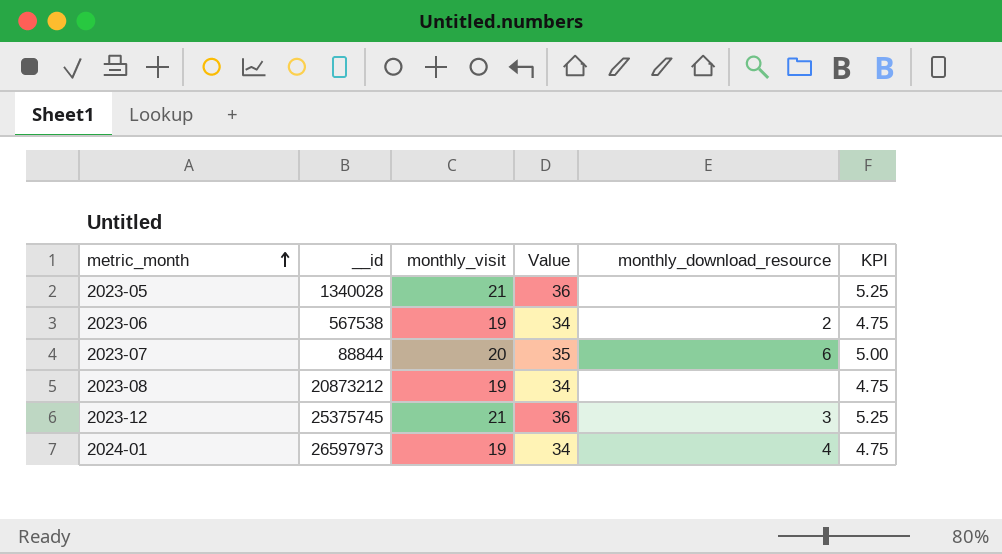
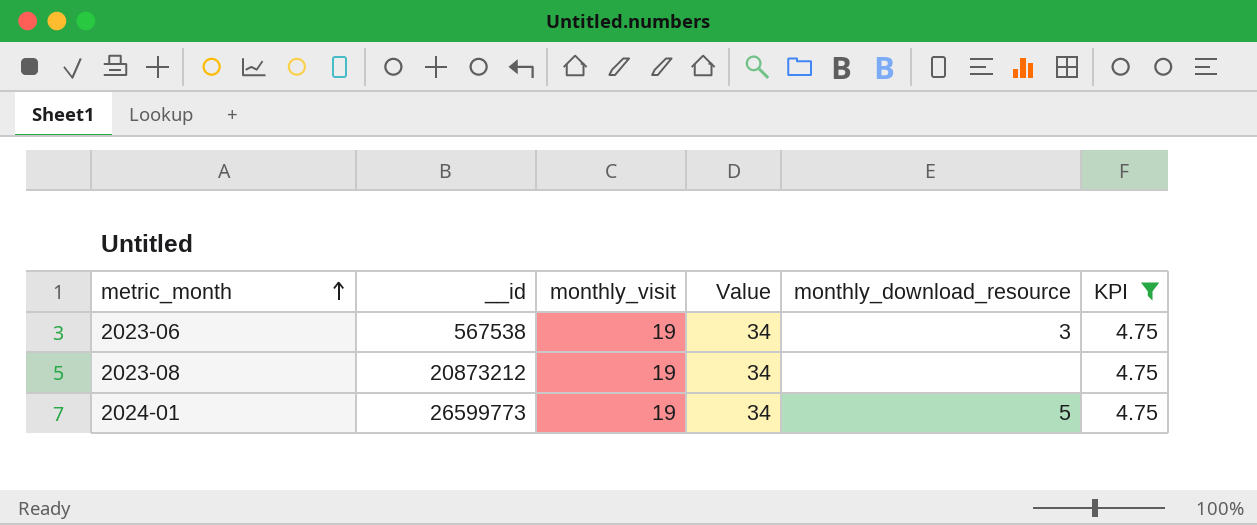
filter: none -> KPI = 4.75
2023-06 | monthly_download_resource: 2 -> 3
2024-01 | __id: 26597973 -> 26599773
2024-01 | monthly_download_resource: 4 -> 5

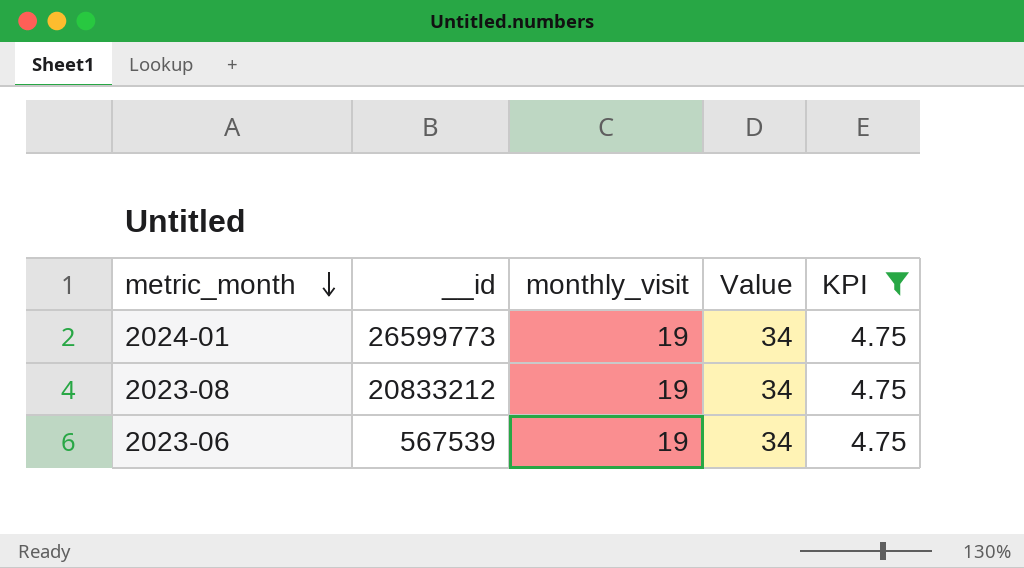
row order: metric_month ascending -> metric_month descending
column monthly_download_resource | position: 5 -> none
2023-08 | __id: 20873212 -> 20833212
2023-06 | __id: 567538 -> 567539

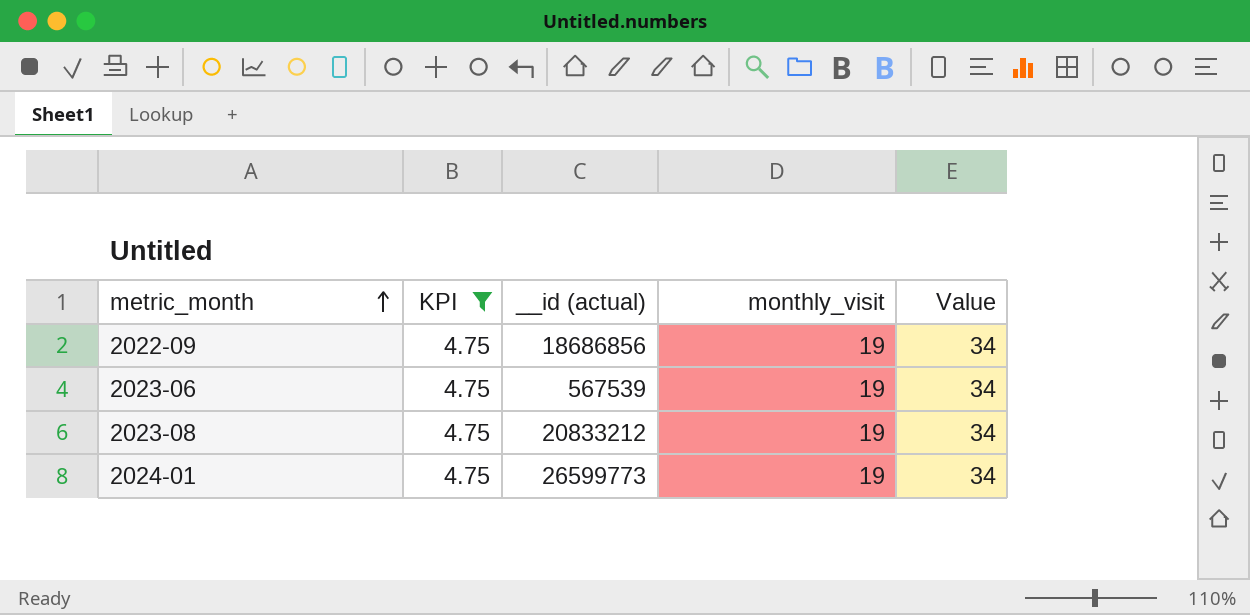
row order: metric_month descending -> metric_month ascending
column KPI | position: 5 -> 2
column name: __id -> __id (actual)
row 2022-09: none -> 4.75 | 18686856 | 19 | 34

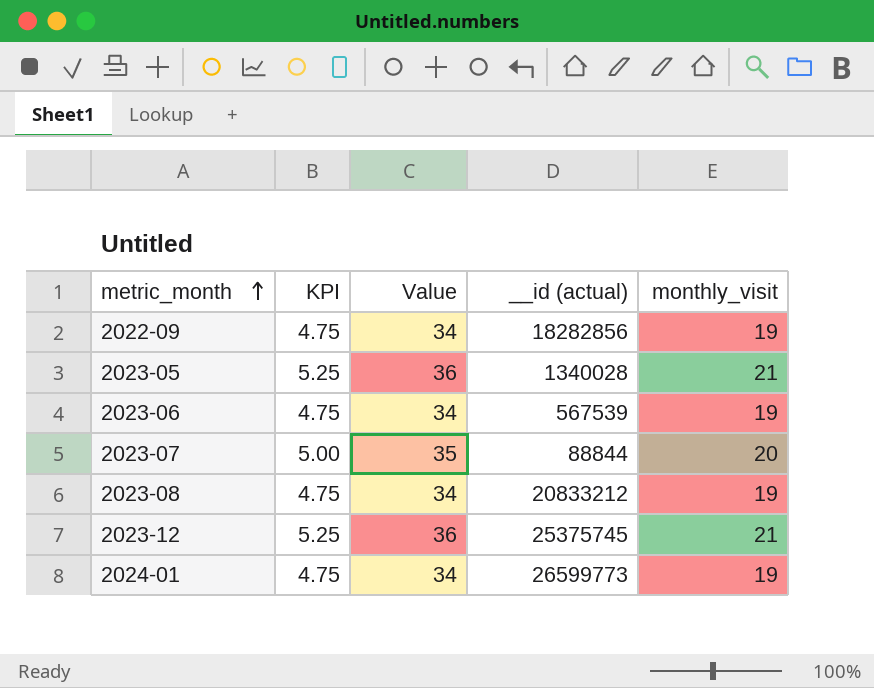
filter: KPI = 4.75 -> none
column Value | position: 5 -> 3
2022-09 | __id (actual): 18686856 -> 18282856

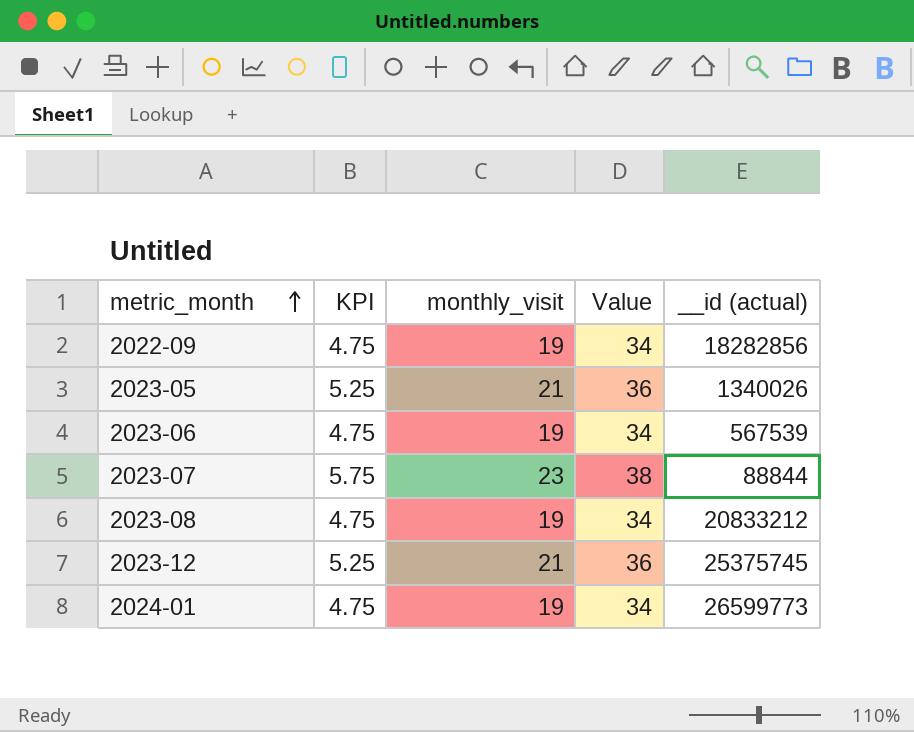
column monthly_visit | position: 5 -> 3
2023-05 | __id (actual): 1340028 -> 1340026
2023-07 | KPI: 5.00 -> 5.75
2023-07 | monthly_visit: 20 -> 23
2023-07 | Value: 35 -> 38

